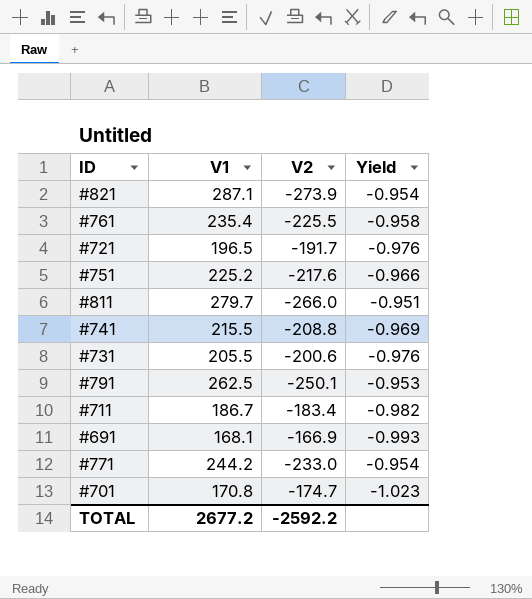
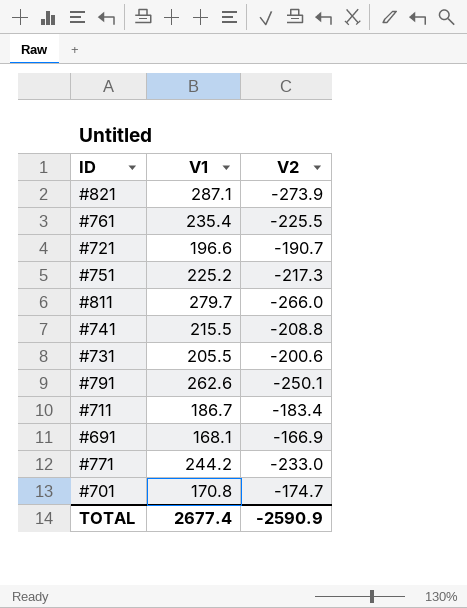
column Yield | formula: [V2] / [V1] -> none
#721 | V1: 196.5 -> 196.6
#721 | V2: -191.7 -> -190.7
#751 | V2: -217.6 -> -217.3
#791 | V1: 262.5 -> 262.6
TOTAL | V1: 2677.2 -> 2677.4
TOTAL | V2: -2592.2 -> -2590.9

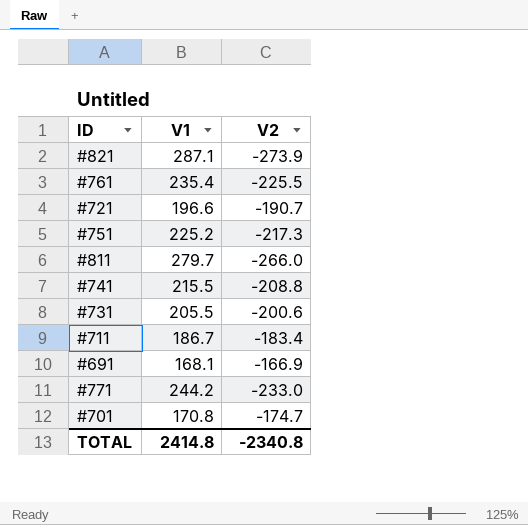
row #791: 262.6 | -250.1 -> none
TOTAL | V1: 2677.4 -> 2414.8
TOTAL | V2: -2590.9 -> -2340.8

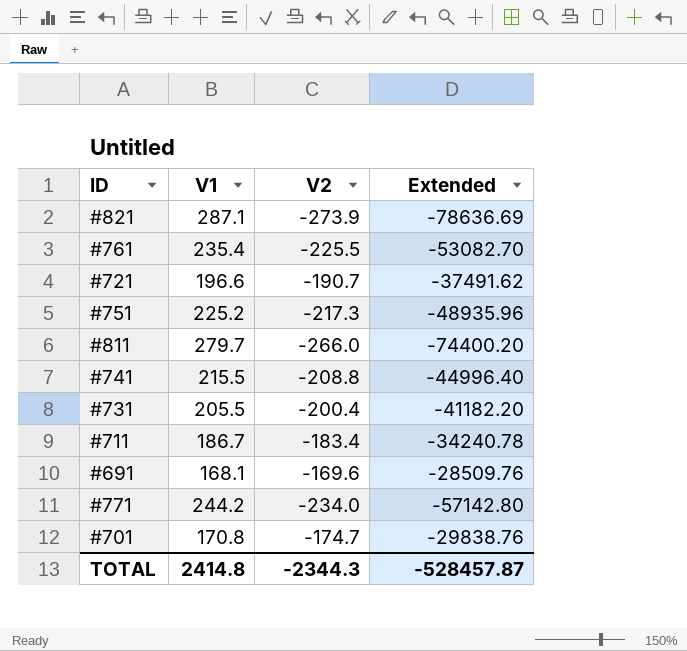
column Extended | formula: none -> [V1] * [V2]
#731 | V2: -200.6 -> -200.4
#691 | V2: -166.9 -> -169.6
#771 | V2: -233.0 -> -234.0
TOTAL | V2: -2340.8 -> -2344.3

